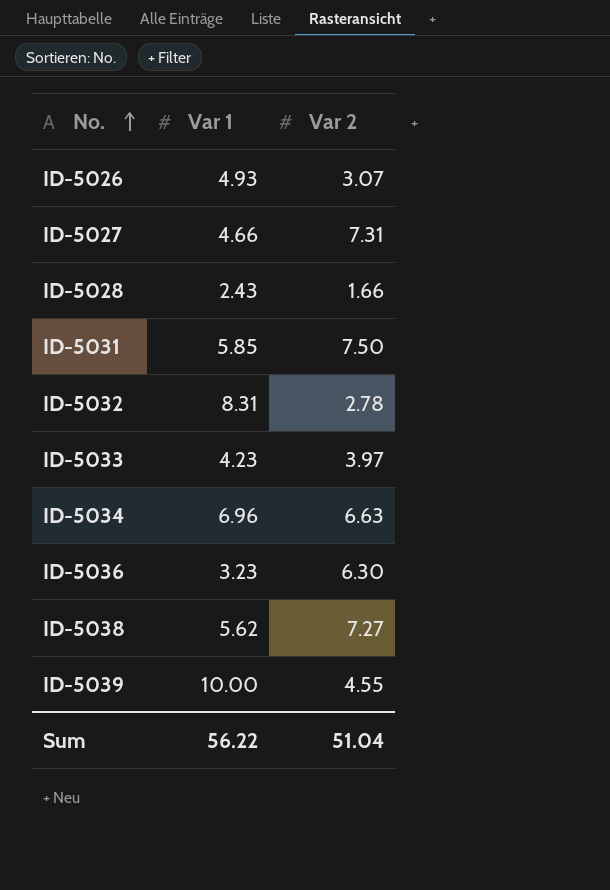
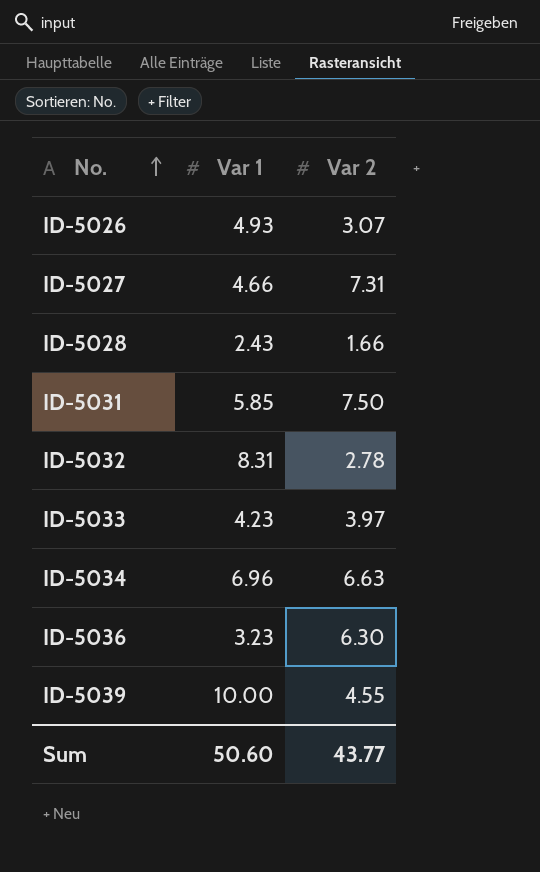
row ID-5038: 5.62 | 7.27 -> none
Sum | Var 1: 56.22 -> 50.60
Sum | Var 2: 51.04 -> 43.77

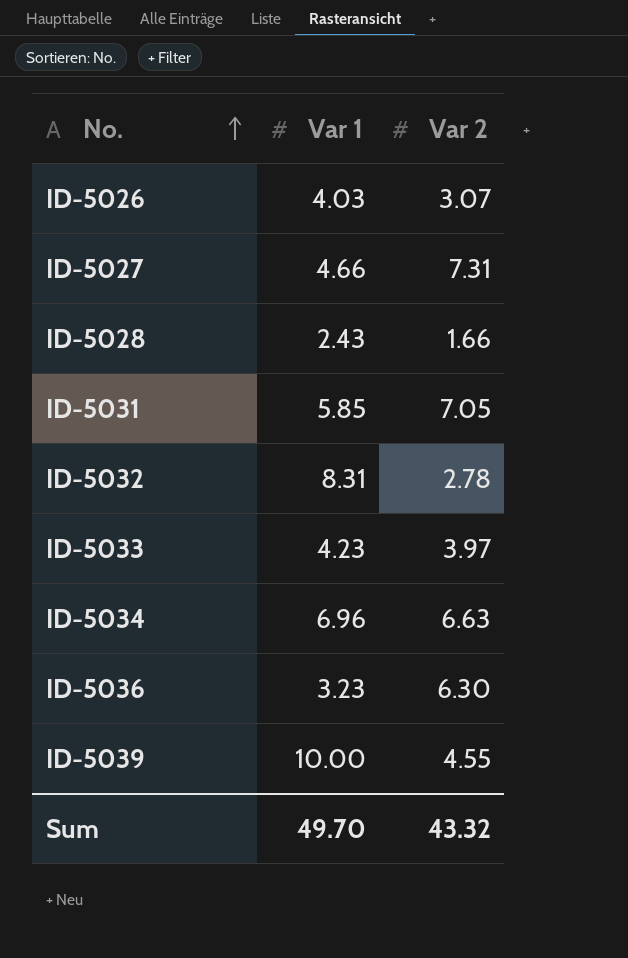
ID-5026 | Var 1: 4.93 -> 4.03
ID-5031 | Var 2: 7.50 -> 7.05
Sum | Var 1: 50.60 -> 49.70
Sum | Var 2: 43.77 -> 43.32

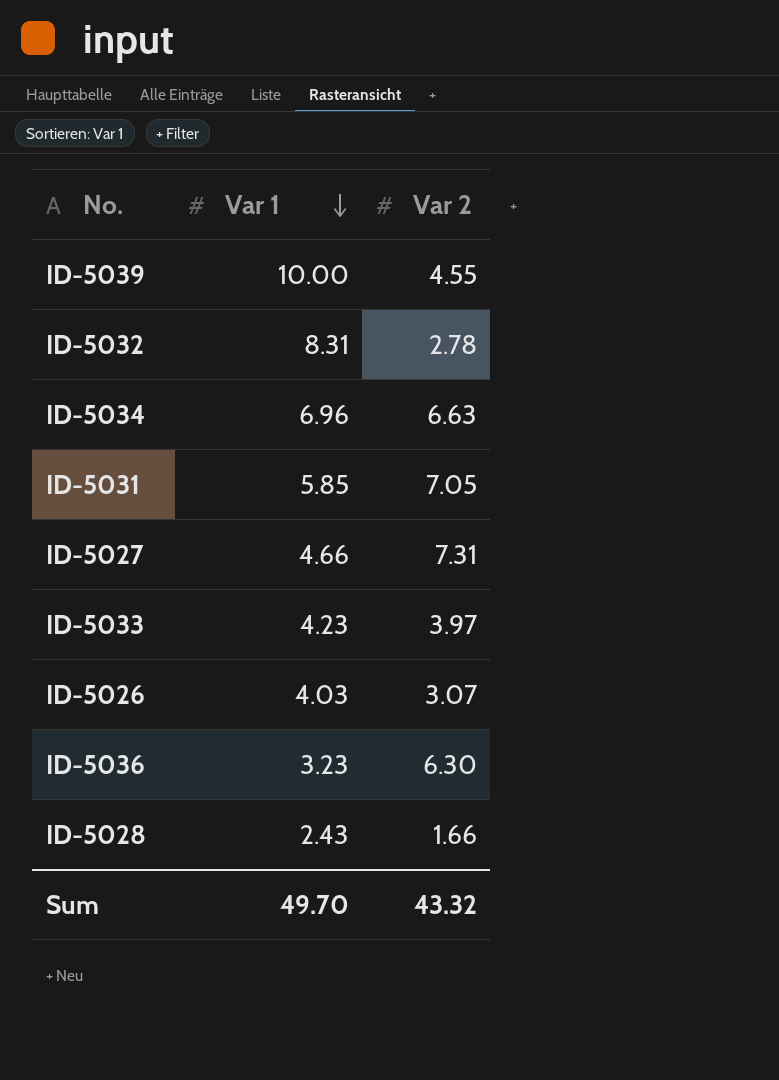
row order: No. ascending -> Var 1 descending

